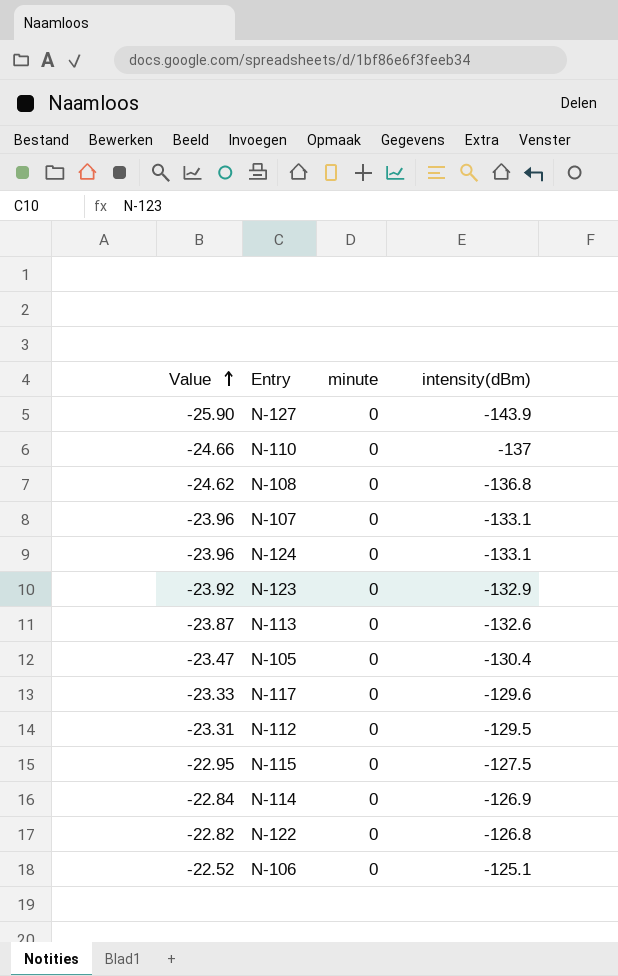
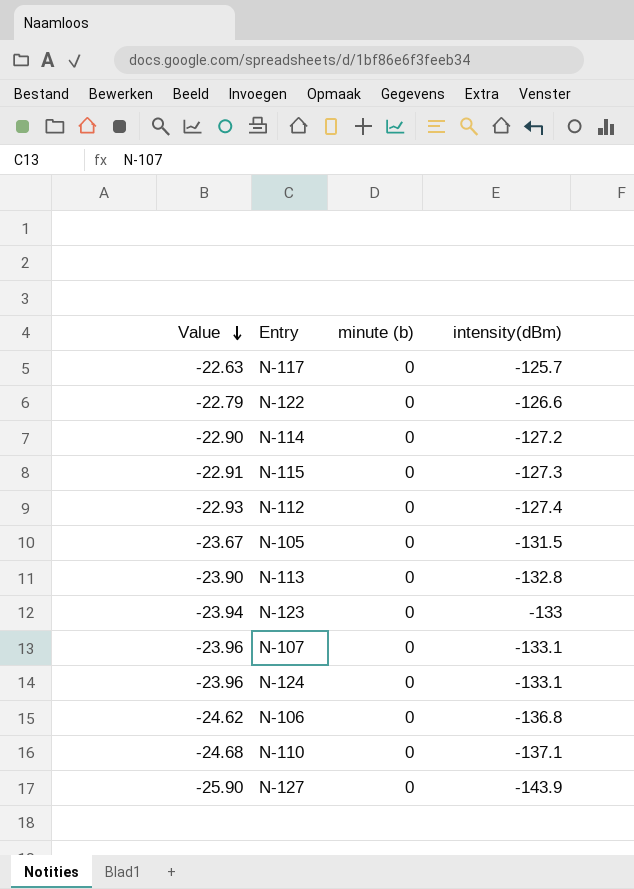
row order: Value ascending -> Value descending
column name: minute -> minute (b)
row N-108: -24.62 | 0 | -136.8 -> none
N-117 | Value: -23.33 -> -22.63
N-117 | intensity(dBm): -129.6 -> -125.7
N-122 | Value: -22.82 -> -22.79
N-122 | intensity(dBm): -126.8 -> -126.6
N-114 | Value: -22.84 -> -22.90
N-114 | intensity(dBm): -126.9 -> -127.2
N-115 | Value: -22.95 -> -22.91
N-115 | intensity(dBm): -127.5 -> -127.3
N-112 | Value: -23.31 -> -22.93
N-112 | intensity(dBm): -129.5 -> -127.4
N-105 | Value: -23.47 -> -23.67
N-105 | intensity(dBm): -130.4 -> -131.5
N-113 | Value: -23.87 -> -23.90
N-113 | intensity(dBm): -132.6 -> -132.8
N-123 | Value: -23.92 -> -23.94
N-123 | intensity(dBm): -132.9 -> -133
N-106 | Value: -22.52 -> -24.62
N-106 | intensity(dBm): -125.1 -> -136.8
N-110 | Value: -24.66 -> -24.68
N-110 | intensity(dBm): -137 -> -137.1

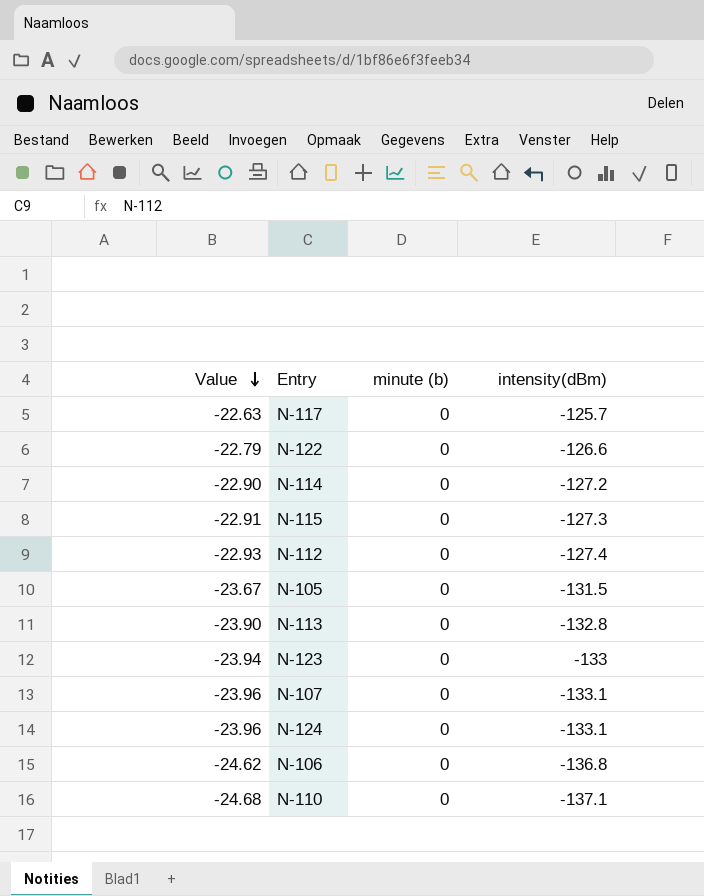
row N-127: -25.90 | 0 | -143.9 -> none

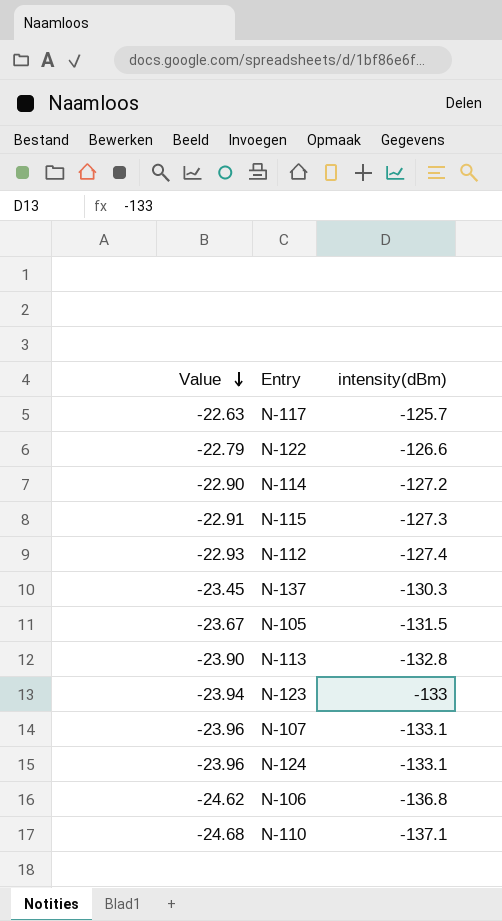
column minute (b) | position: 3 -> none
row N-137: none -> -23.45 | -130.3

